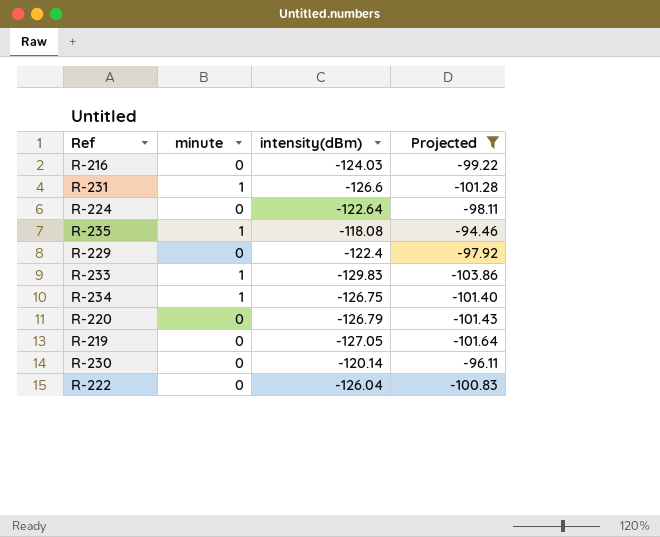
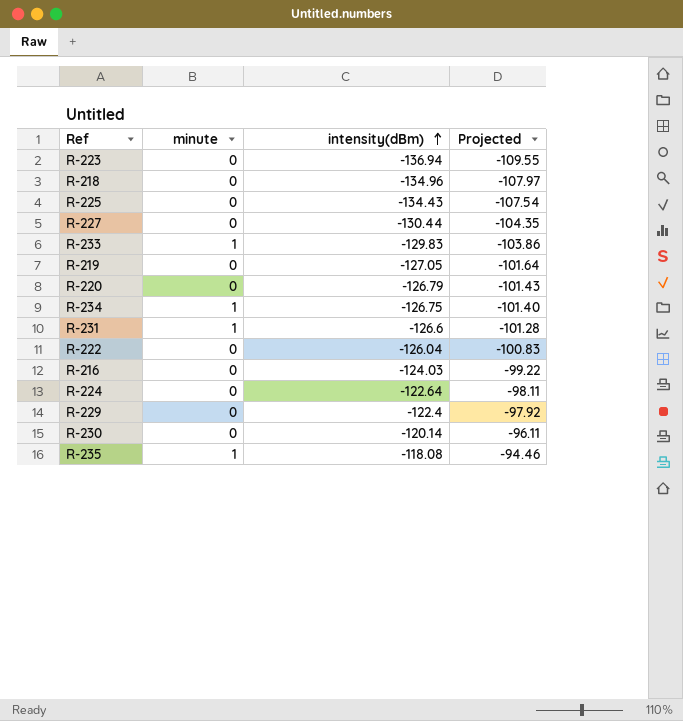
filter: Projected >= -103.86 -> none
row order: none -> intensity(dBm) ascending

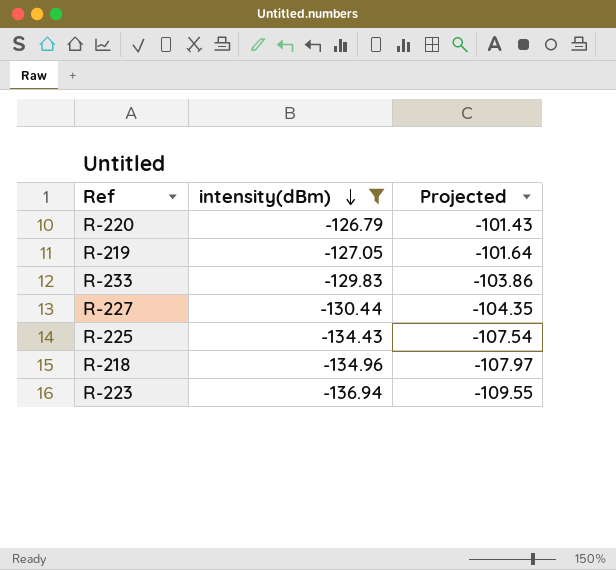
filter: none -> intensity(dBm) <= -126.79
row order: intensity(dBm) ascending -> intensity(dBm) descending
column minute | position: 2 -> none

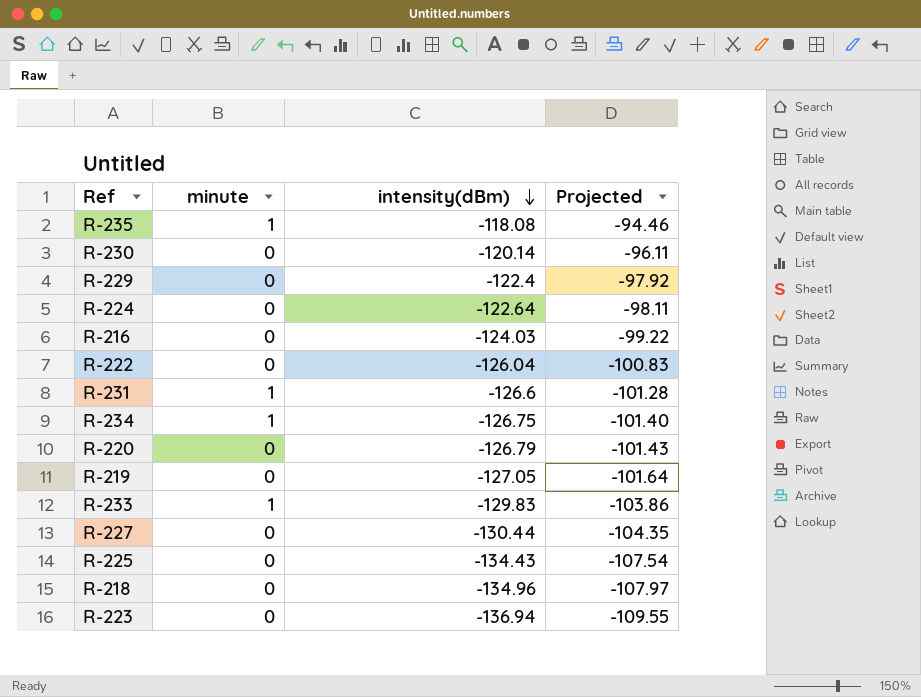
filter: intensity(dBm) <= -126.79 -> none
column minute | position: none -> 2

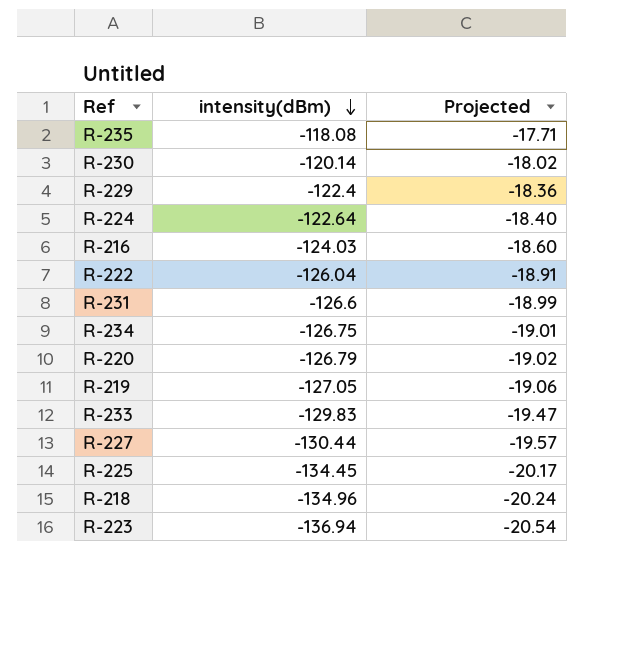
column minute | position: 2 -> none
column Projected | formula: [intensity(dBm)] * 0.8 -> [intensity(dBm)] * 0.15
R-225 | intensity(dBm): -134.43 -> -134.45

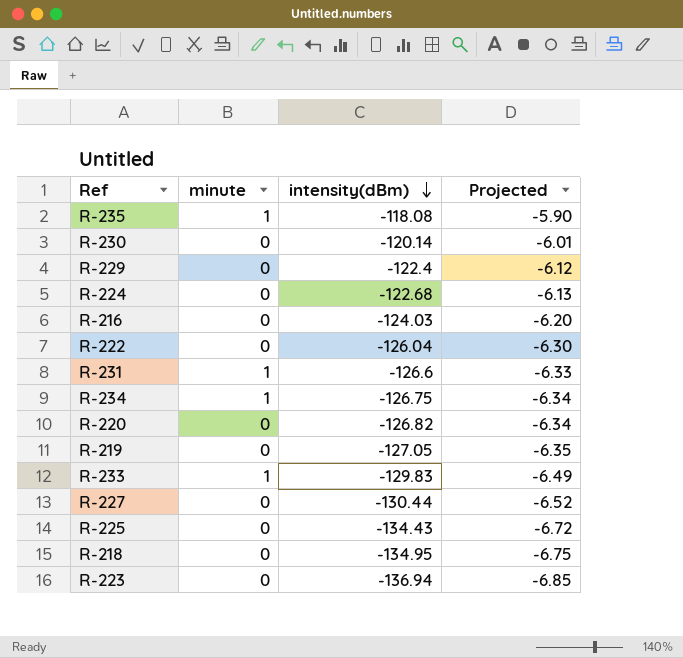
column minute | position: none -> 2
column Projected | formula: [intensity(dBm)] * 0.15 -> [intensity(dBm)] * 0.05
R-224 | intensity(dBm): -122.64 -> -122.68
R-220 | intensity(dBm): -126.79 -> -126.82
R-225 | intensity(dBm): -134.45 -> -134.43
R-218 | intensity(dBm): -134.96 -> -134.95

